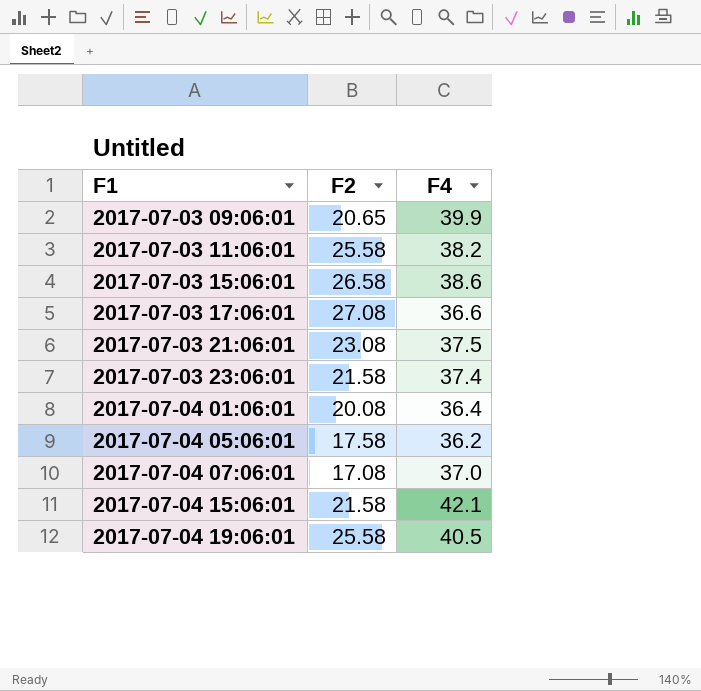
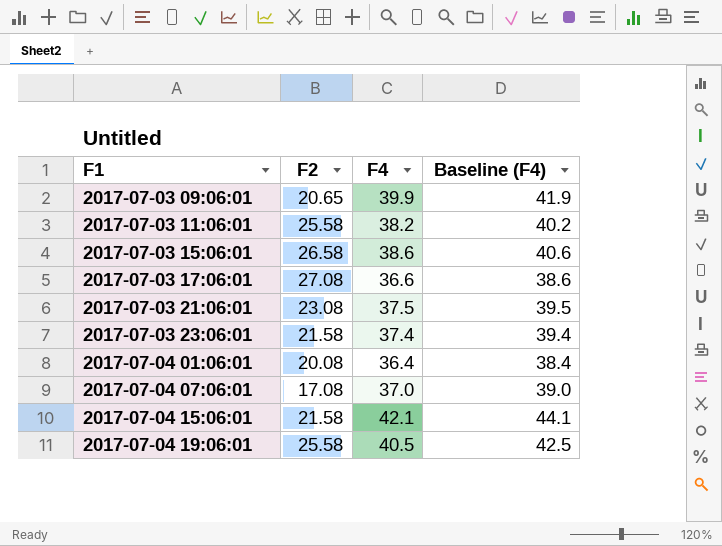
column Baseline (F4) | formula: none -> [F4] + 2
row 2017-07-04 05:06:01: 17.58 | 36.2 -> none

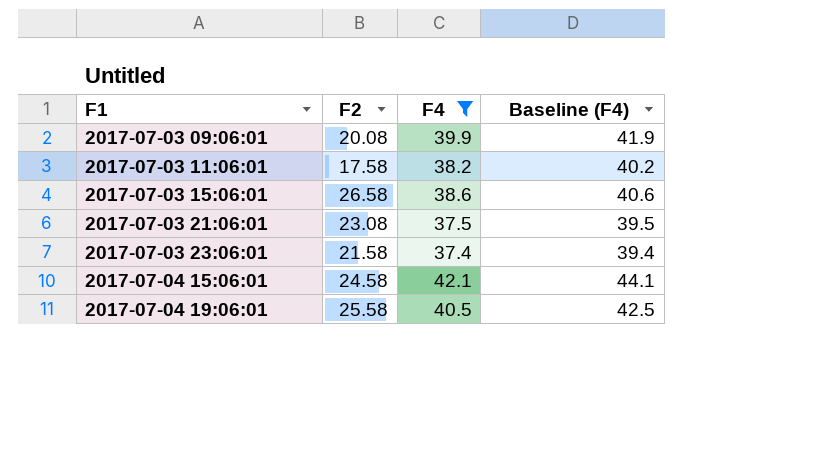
filter: none -> F4 >= 37.4
2017-07-03 09:06:01 | F2: 20.65 -> 20.08
2017-07-03 11:06:01 | F2: 25.58 -> 17.58
2017-07-04 15:06:01 | F2: 21.58 -> 24.58

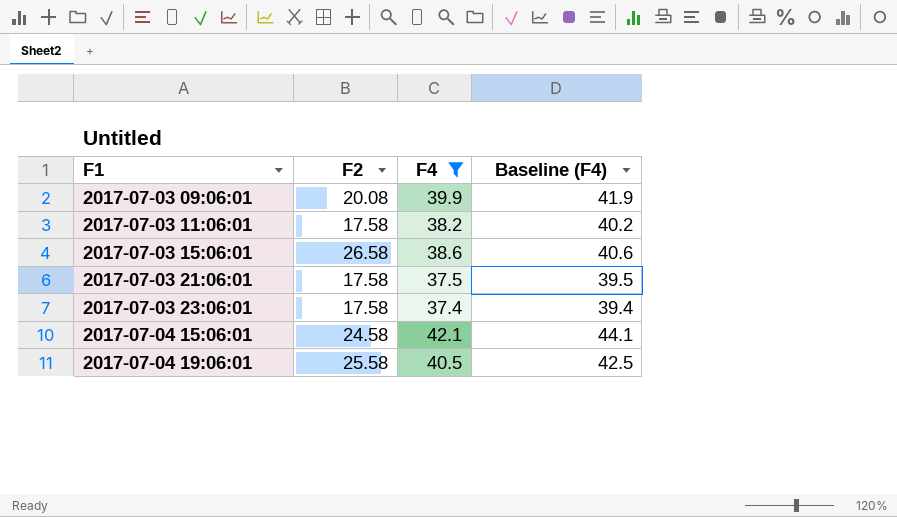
2017-07-03 21:06:01 | F2: 23.08 -> 17.58
2017-07-03 23:06:01 | F2: 21.58 -> 17.58

